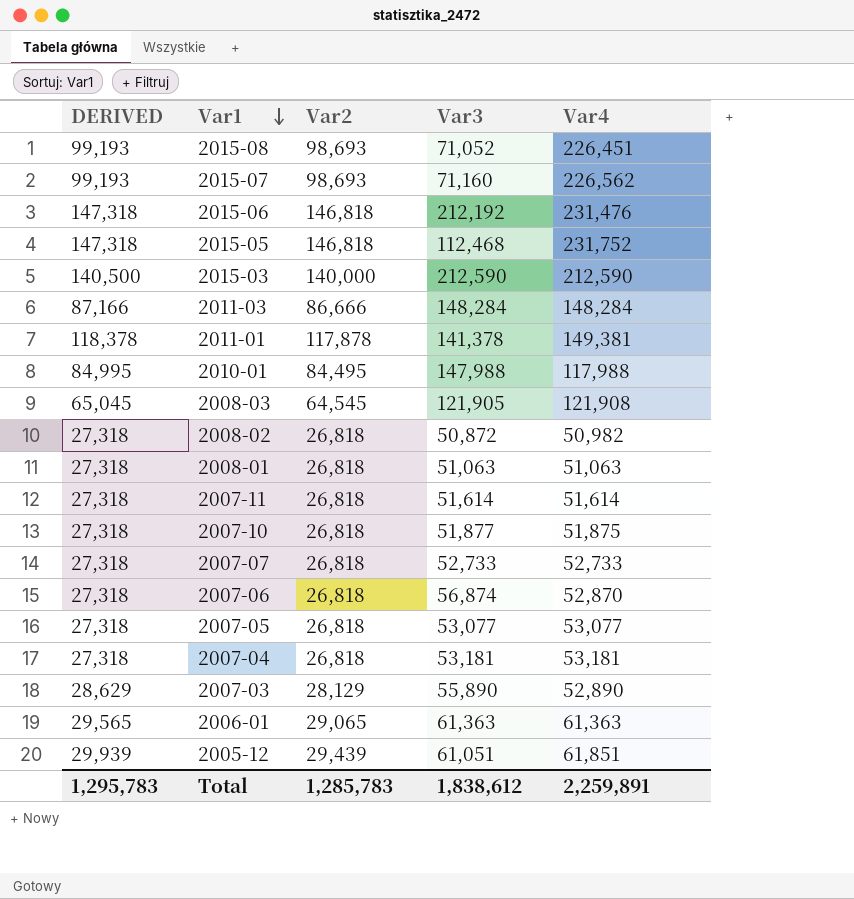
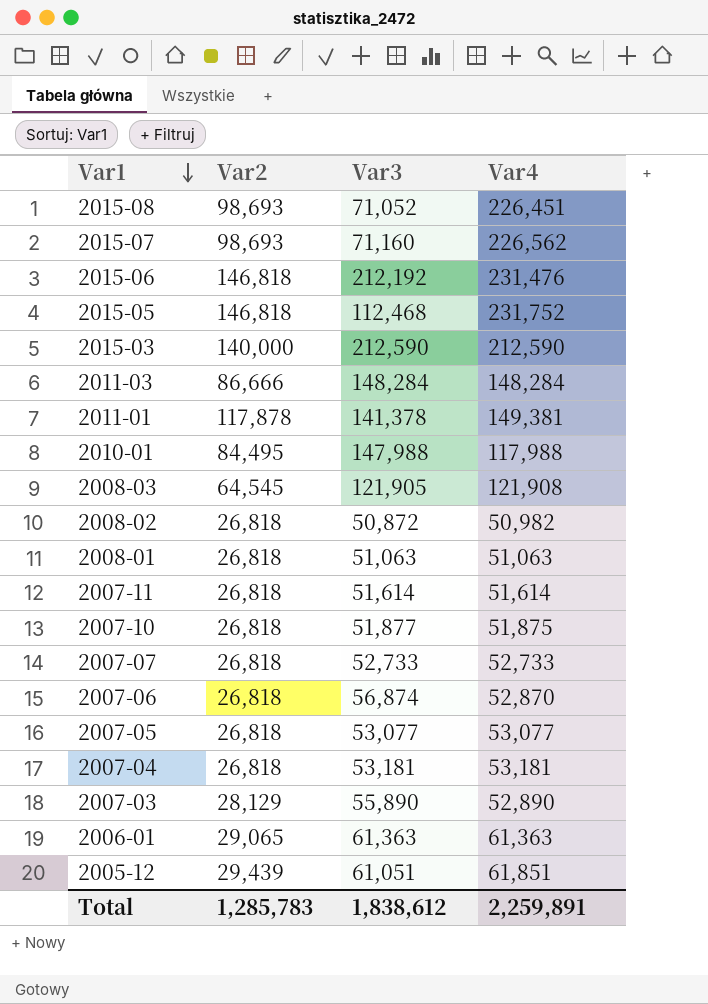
column DERIVED | formula: [Var2] + 500 -> none

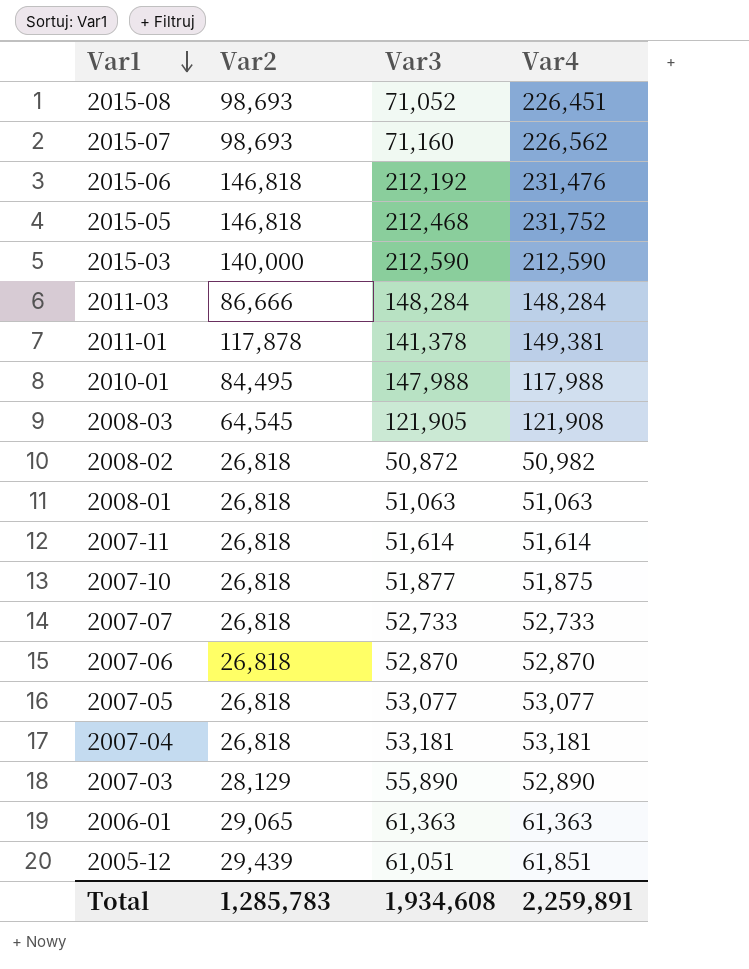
2015-05 | Var3: 112,468 -> 212,468
2007-06 | Var3: 56,874 -> 52,870
Total | Var3: 1,838,612 -> 1,934,608

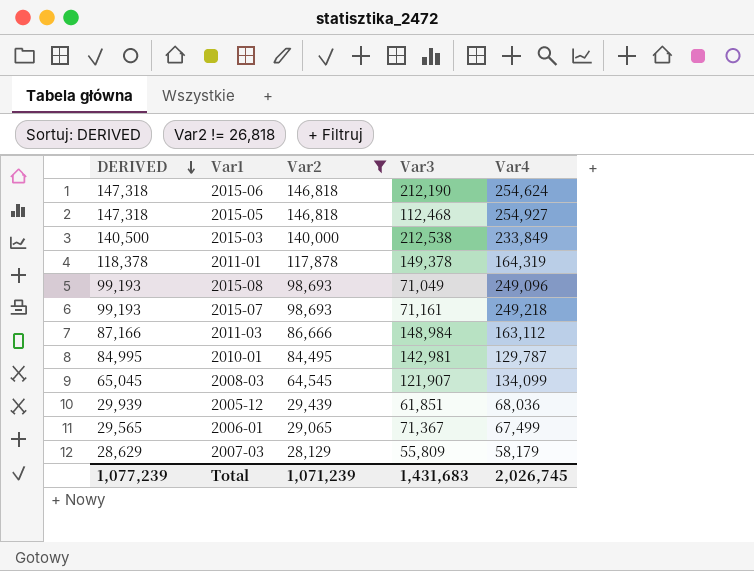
filter: none -> Var2 != 26,818
row order: Var1 descending -> DERIVED descending
column DERIVED | formula: none -> [Var2] + 500
2015-06 | Var3: 212,192 -> 212,190
2015-06 | Var4: 231,476 -> 254,624
2015-05 | Var3: 212,468 -> 112,468
2015-05 | Var4: 231,752 -> 254,927
2015-03 | Var3: 212,590 -> 212,538
2015-03 | Var4: 212,590 -> 233,849
2011-01 | Var3: 141,378 -> 149,378
2011-01 | Var4: 149,381 -> 164,319
2015-08 | Var3: 71,052 -> 71,049
2015-08 | Var4: 226,451 -> 249,096
2015-07 | Var3: 71,160 -> 71,161
2015-07 | Var4: 226,562 -> 249,218
2011-03 | Var3: 148,284 -> 148,984
2011-03 | Var4: 148,284 -> 163,112
2010-01 | Var3: 147,988 -> 142,981
2010-01 | Var4: 117,988 -> 129,787
2008-03 | Var3: 121,905 -> 121,907
2008-03 | Var4: 121,908 -> 134,099
2005-12 | Var3: 61,051 -> 61,851
2005-12 | Var4: 61,851 -> 68,036
2006-01 | Var3: 61,363 -> 71,367
2006-01 | Var4: 61,363 -> 67,499
2007-03 | Var3: 55,890 -> 55,809
2007-03 | Var4: 52,890 -> 58,179
Total | Var2: 1,285,783 -> 1,071,239
Total | Var3: 1,934,608 -> 1,431,683
Total | Var4: 2,259,891 -> 2,026,745

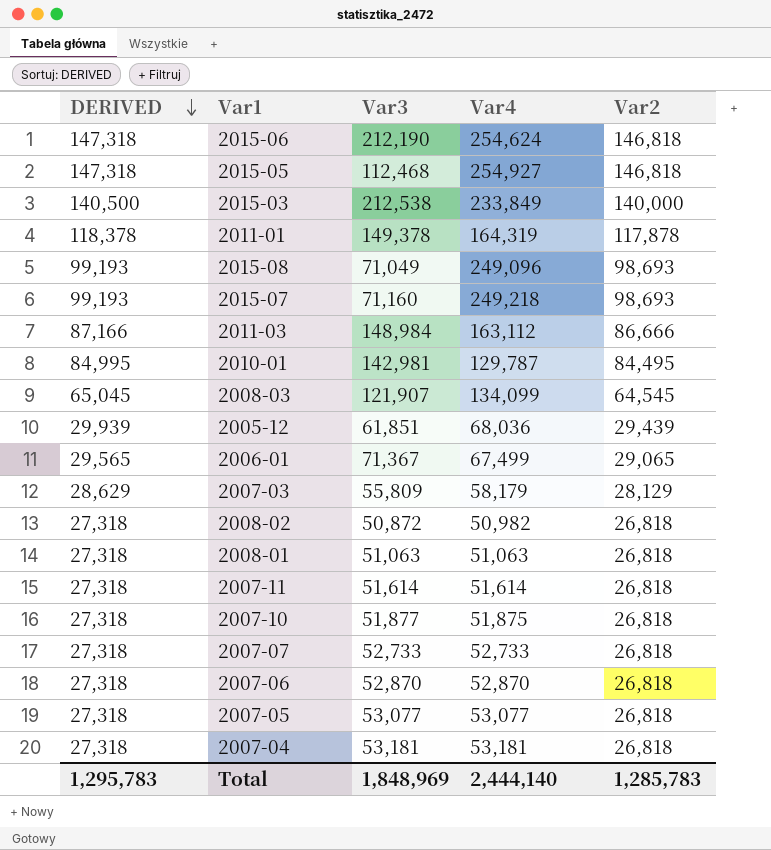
filter: Var2 != 26,818 -> none
column Var2 | position: 3 -> 5
2015-07 | Var3: 71,161 -> 71,160
Total | DERIVED: 1,077,239 -> 1,295,783
Total | Var3: 1,431,683 -> 1,848,969
Total | Var4: 2,026,745 -> 2,444,140
Total | Var2: 1,071,239 -> 1,285,783

